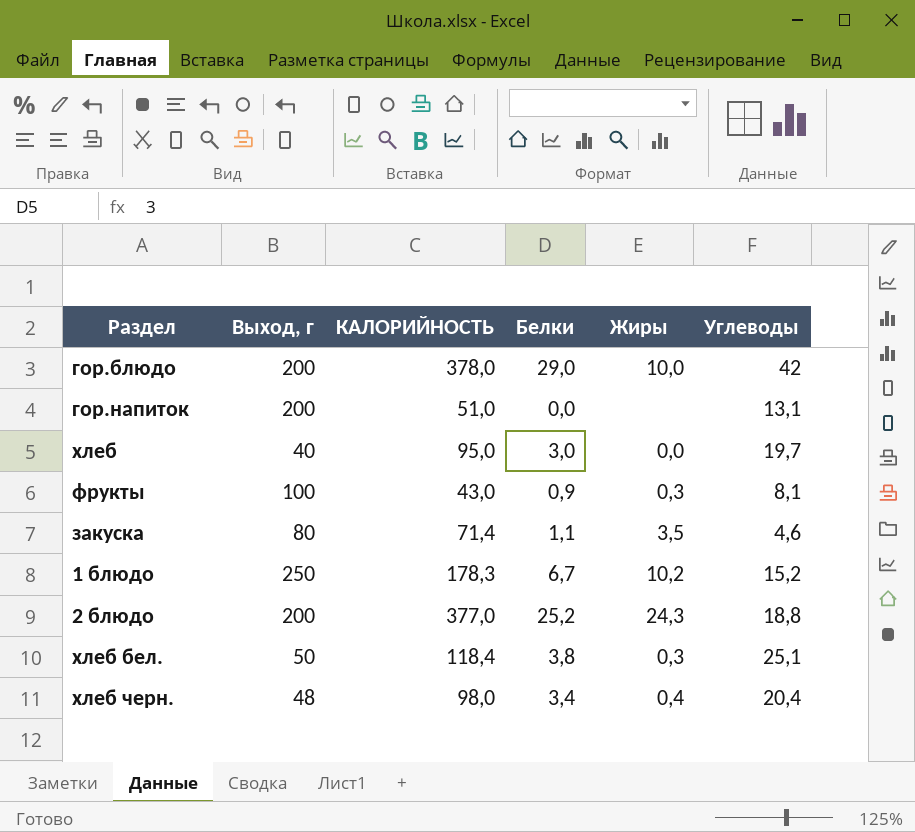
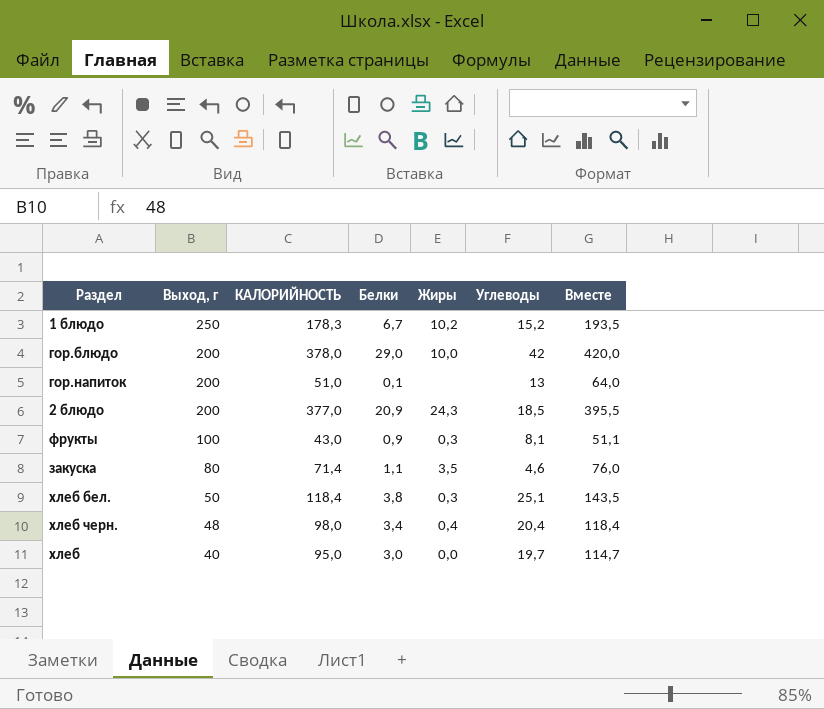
row order: none -> Выход, г descending
column Вместе | formula: none -> [КАЛОРИЙНОСТЬ] + [Углеводы]
гор.напиток | Белки: 0,0 -> 0,1
гор.напиток | Углеводы: 13,1 -> 13
2 блюдо | Белки: 25,2 -> 20,9
2 блюдо | Углеводы: 18,8 -> 18,5

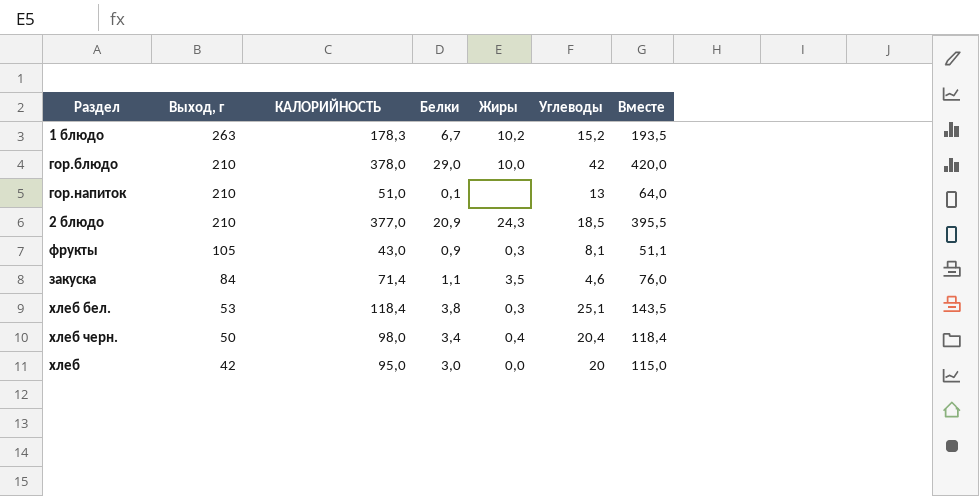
1 блюдо | Выход, г: 250 -> 263
гор.блюдо | Выход, г: 200 -> 210
гор.напиток | Выход, г: 200 -> 210
2 блюдо | Выход, г: 200 -> 210
фрукты | Выход, г: 100 -> 105
закуска | Выход, г: 80 -> 84
хлеб бел. | Выход, г: 50 -> 53
хлеб черн. | Выход, г: 48 -> 50
хлеб | Выход, г: 40 -> 42
хлеб | Углеводы: 19,7 -> 20
хлеб | Вместе: 114,7 -> 115,0

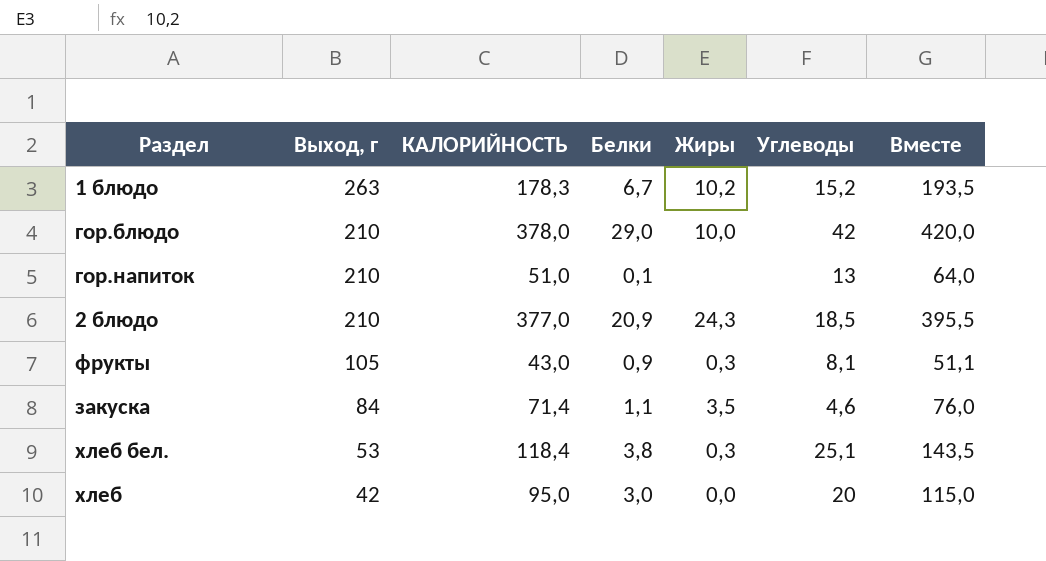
row хлеб черн.: 50 | 98,0 | 3,4 | 0,4 | 20,4 | 118,4 -> none

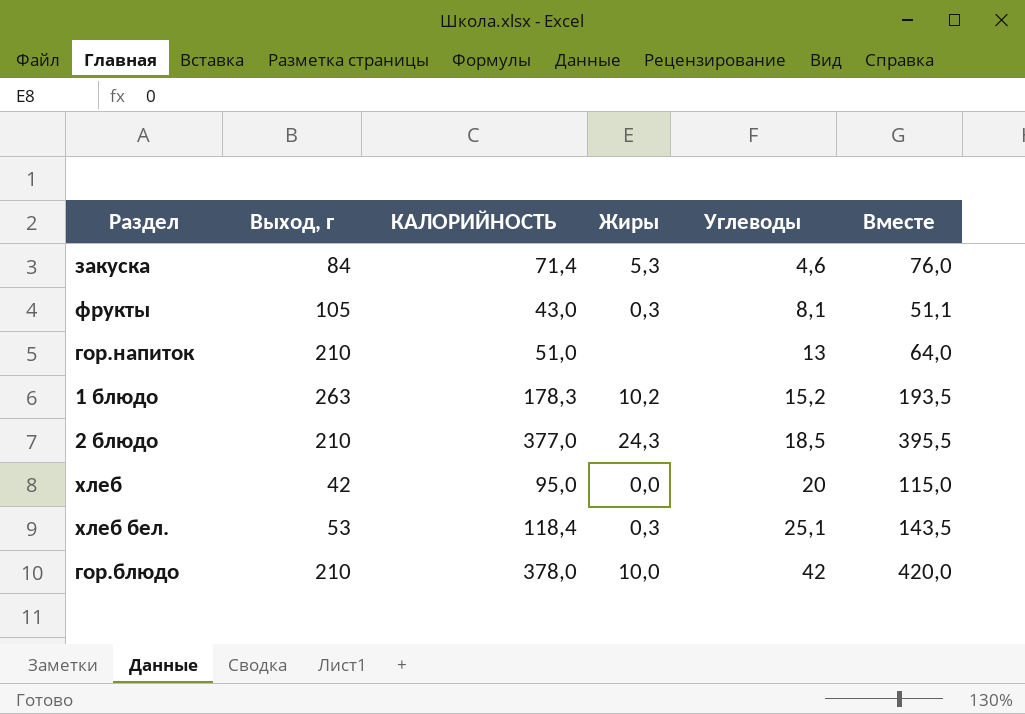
row order: Выход, г descending -> Углеводы ascending
column Белки | position: 4 -> none
закуска | Жиры: 3,5 -> 5,3

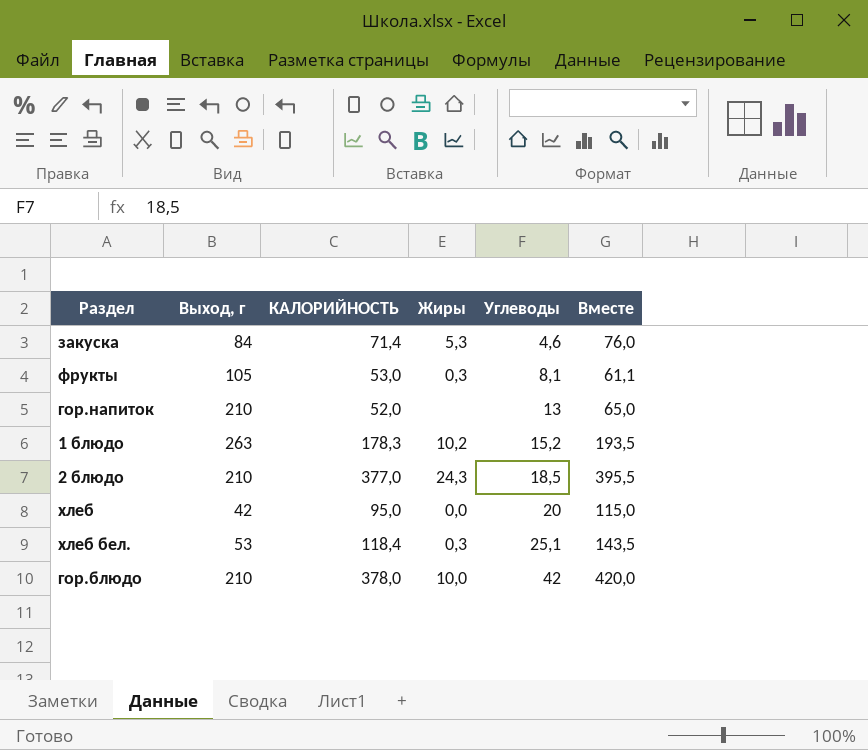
фрукты | КАЛОРИЙНОСТЬ: 43,0 -> 53,0
фрукты | Вместе: 51,1 -> 61,1
гор.напиток | КАЛОРИЙНОСТЬ: 51,0 -> 52,0
гор.напиток | Вместе: 64,0 -> 65,0

